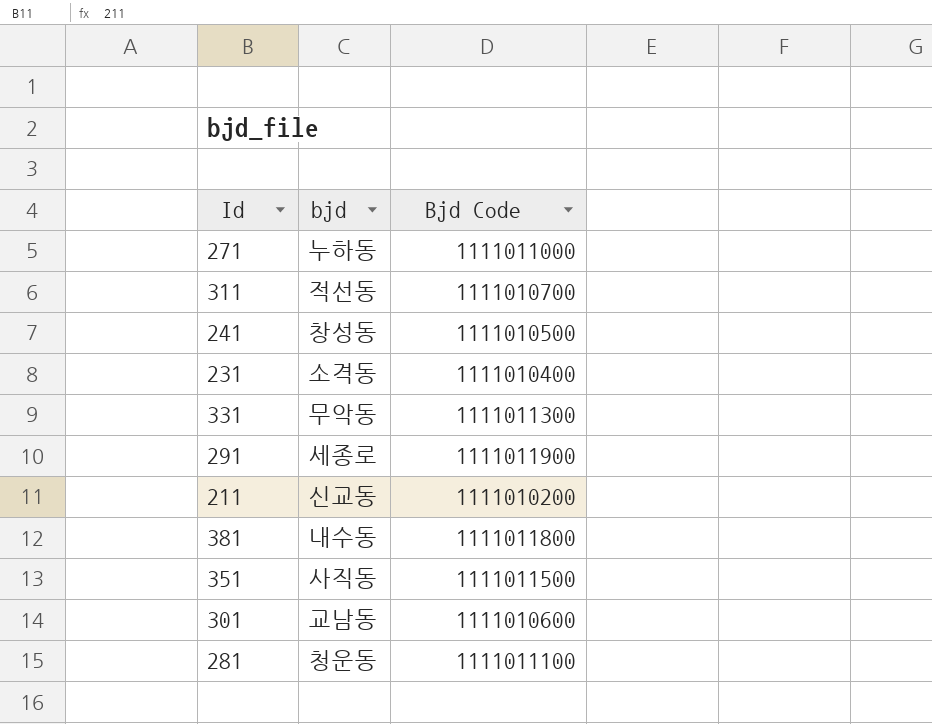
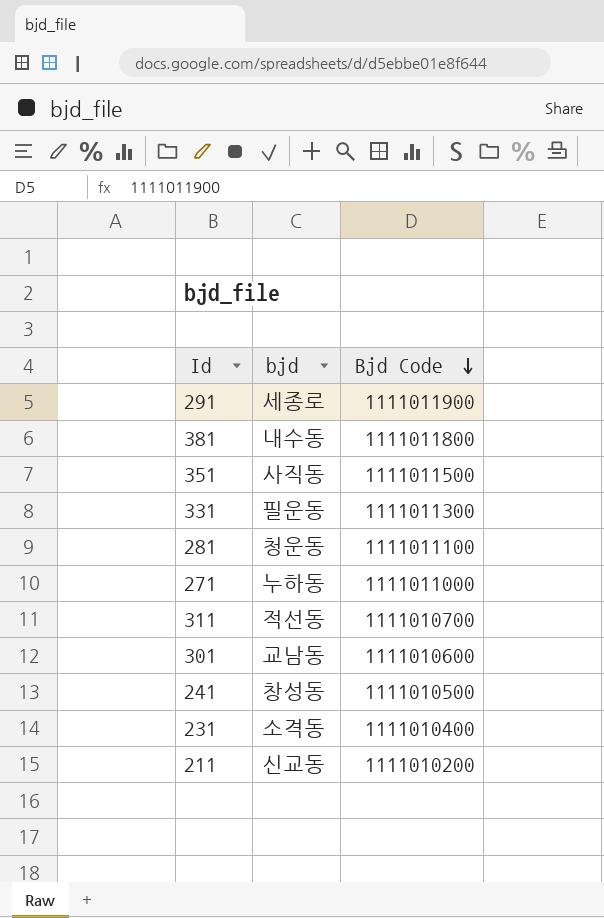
row order: none -> Bjd Code descending
331 | bjd: 무악동 -> 필운동

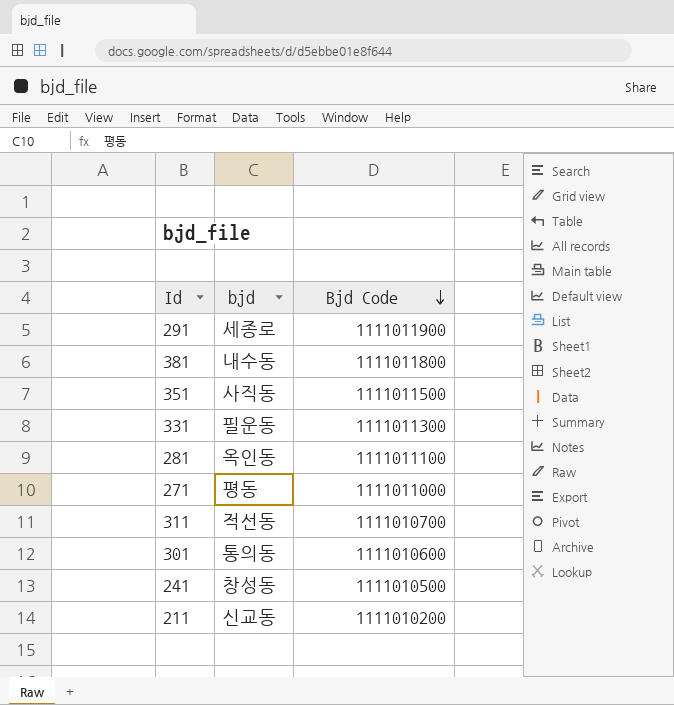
row 231: 소격동 | 1111010400 -> none
281 | bjd: 청운동 -> 옥인동
271 | bjd: 누하동 -> 평동
301 | bjd: 교남동 -> 통의동

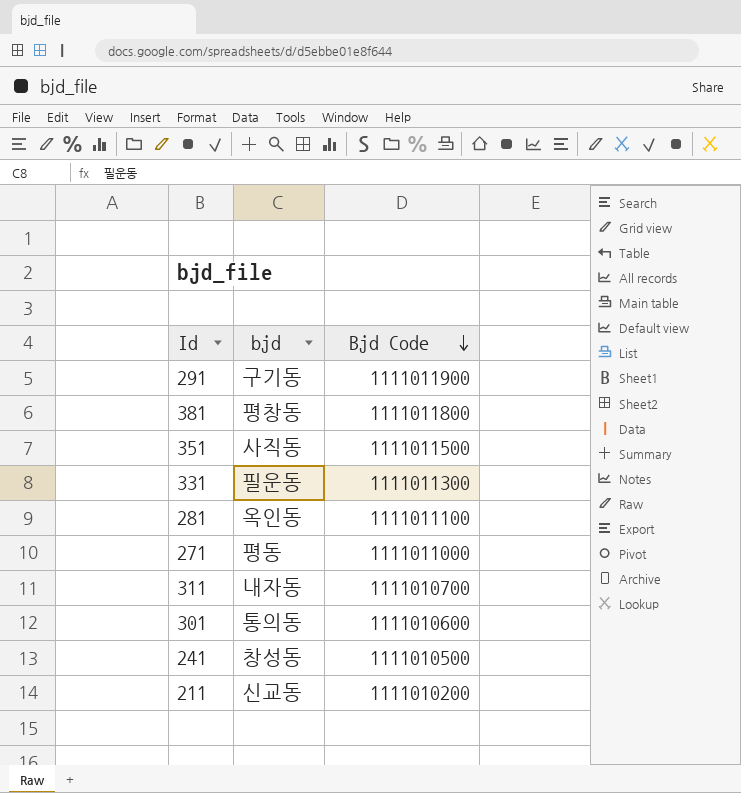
291 | bjd: 세종로 -> 구기동
381 | bjd: 내수동 -> 평창동
311 | bjd: 적선동 -> 내자동

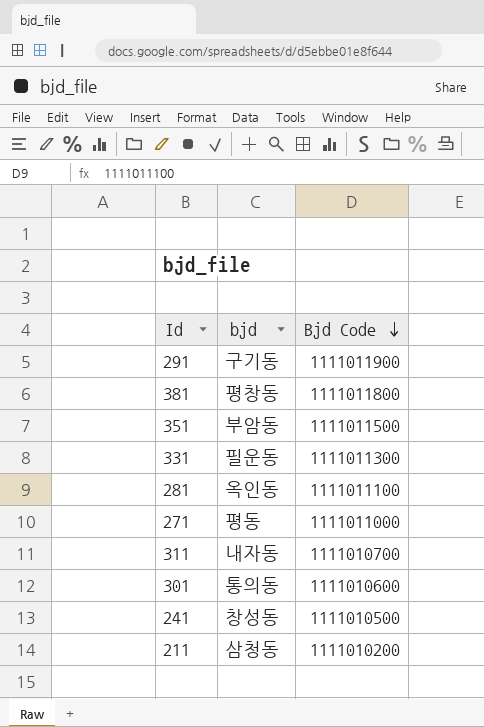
351 | bjd: 사직동 -> 부암동
211 | bjd: 신교동 -> 삼청동

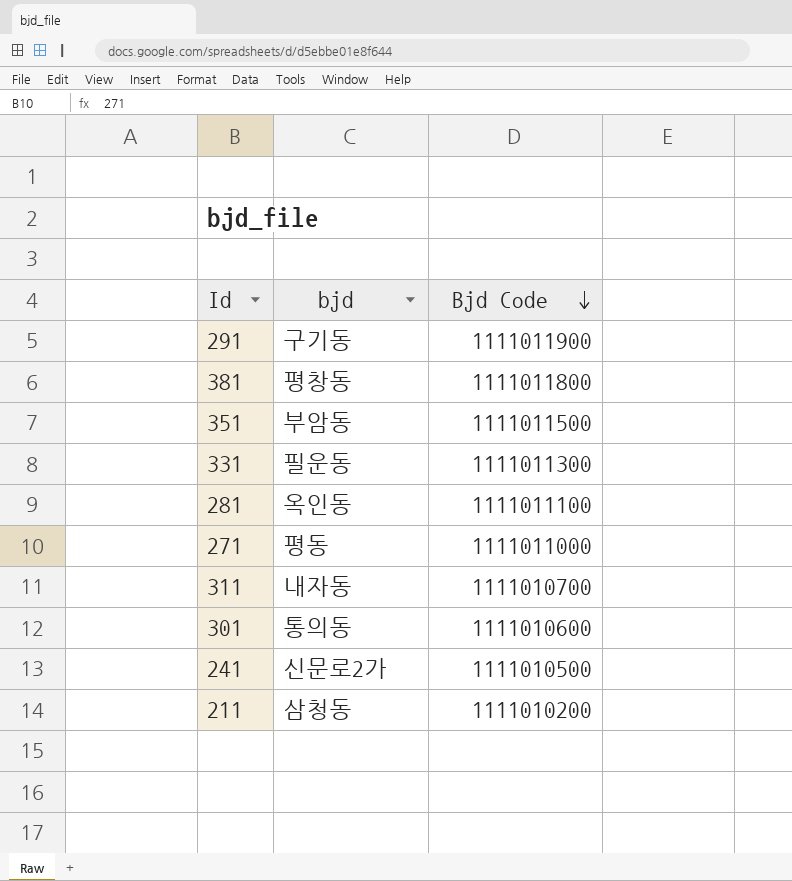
241 | bjd: 창성동 -> 신문로2가

